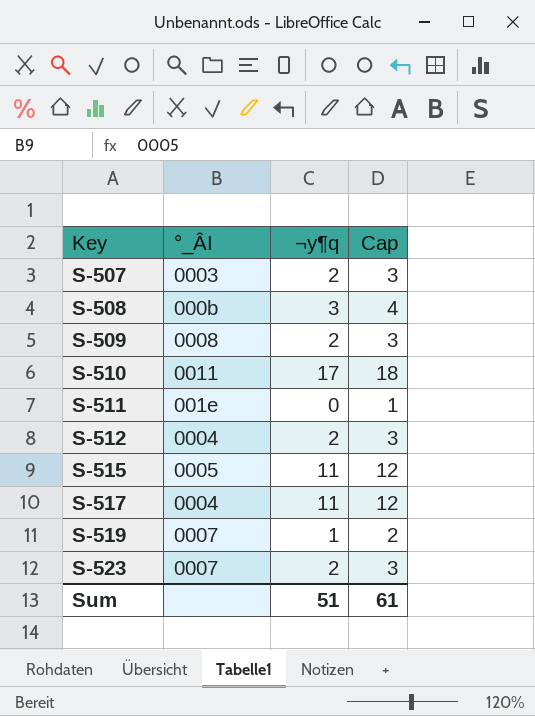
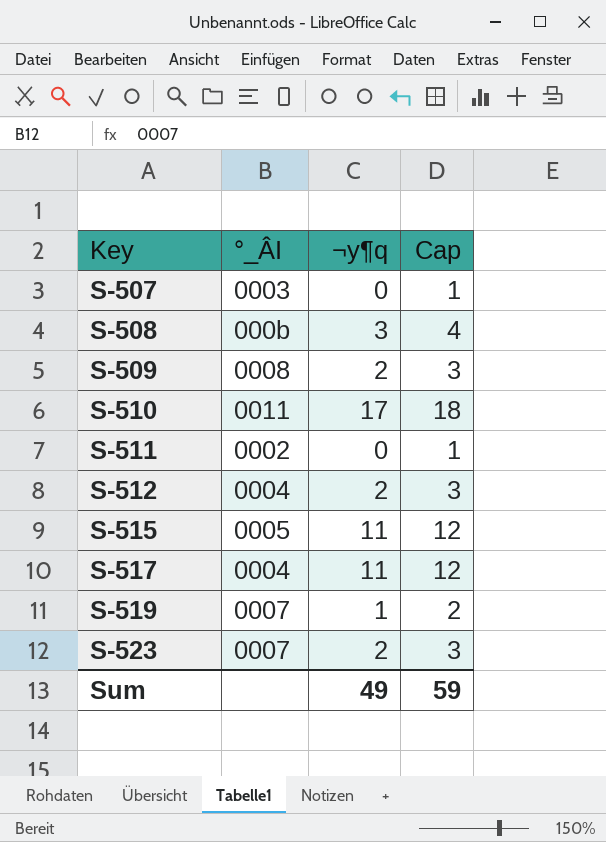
S-507 | ¬y¶q: 2 -> 0
S-507 | Cap: 3 -> 1
S-511 | °_ÂI: 001e -> 0002
Sum | ¬y¶q: 51 -> 49
Sum | Cap: 61 -> 59

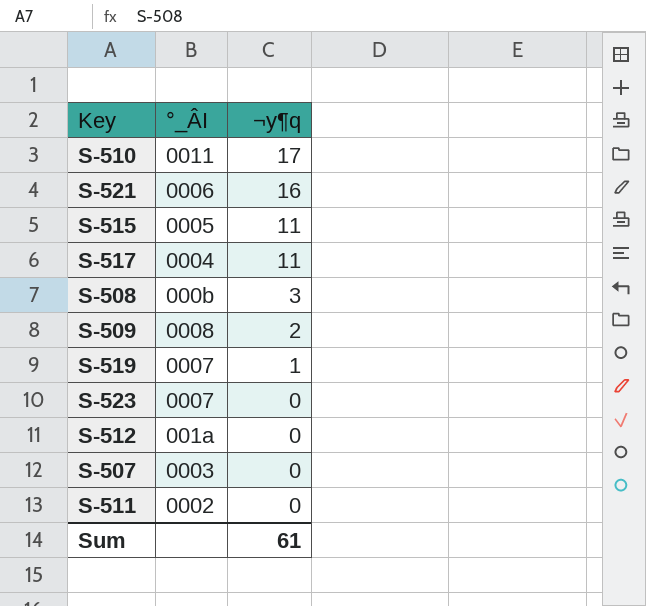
row order: Key ascending -> ¬y¶q descending
column Cap | formula: [¬y¶q] + 1 -> none
row S-521: none -> 0006 | 16
S-523 | ¬y¶q: 2 -> 0
S-512 | °_ÂI: 0004 -> 001a
S-512 | ¬y¶q: 2 -> 0
Sum | ¬y¶q: 49 -> 61

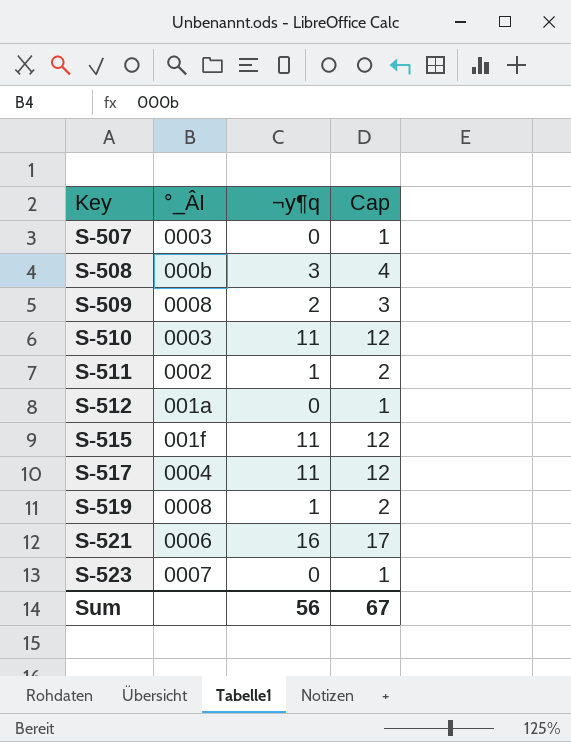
row order: ¬y¶q descending -> Key ascending
column Cap | formula: none -> [¬y¶q] + 1
S-510 | °_ÂI: 0011 -> 0003
S-510 | ¬y¶q: 17 -> 11
S-511 | ¬y¶q: 0 -> 1
S-515 | °_ÂI: 0005 -> 001f
S-519 | °_ÂI: 0007 -> 0008
Sum | ¬y¶q: 61 -> 56

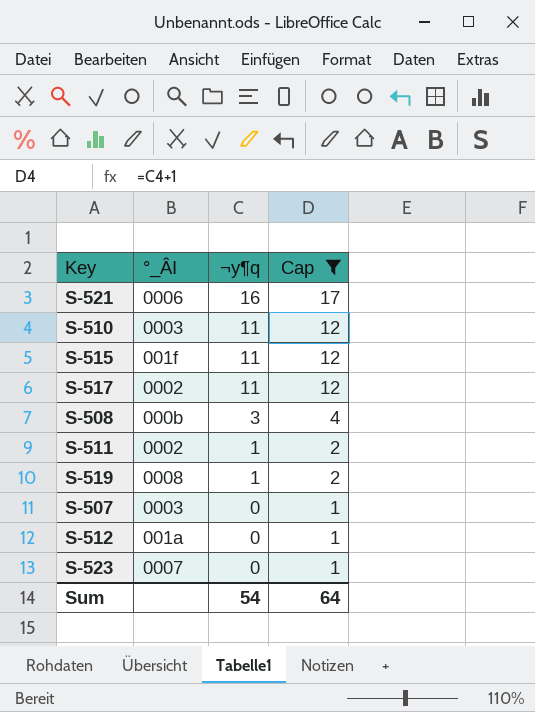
filter: none -> Cap != 3
row order: Key ascending -> ¬y¶q descending
S-517 | °_ÂI: 0004 -> 0002
Sum | ¬y¶q: 56 -> 54
Sum | Cap: 67 -> 64

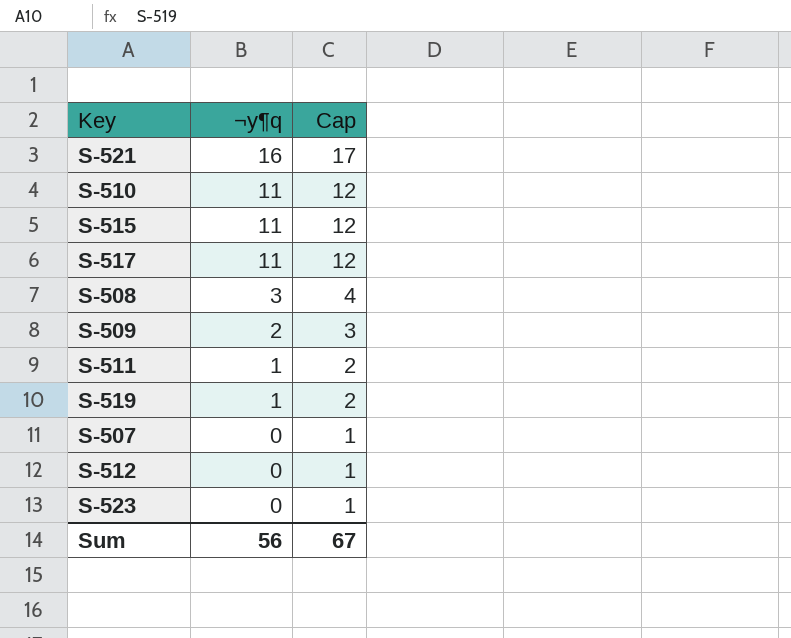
filter: Cap != 3 -> none
column °_ÂI | position: 2 -> none
Sum | ¬y¶q: 54 -> 56
Sum | Cap: 64 -> 67

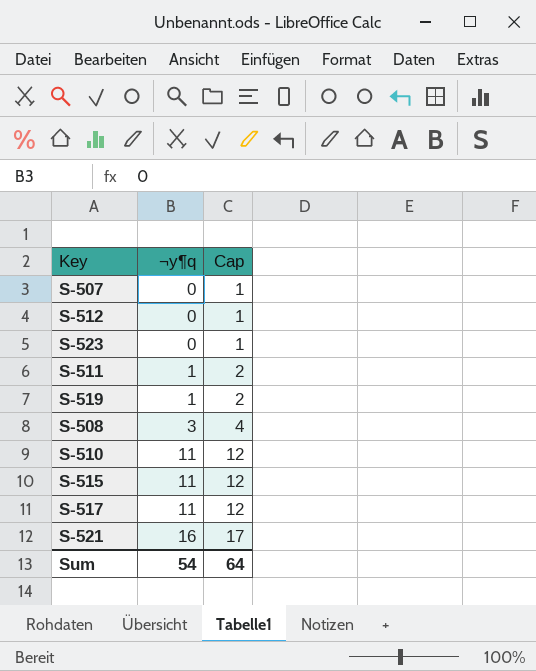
row order: ¬y¶q descending -> ¬y¶q ascending
row S-509: 2 | 3 -> none
Sum | ¬y¶q: 56 -> 54
Sum | Cap: 67 -> 64

